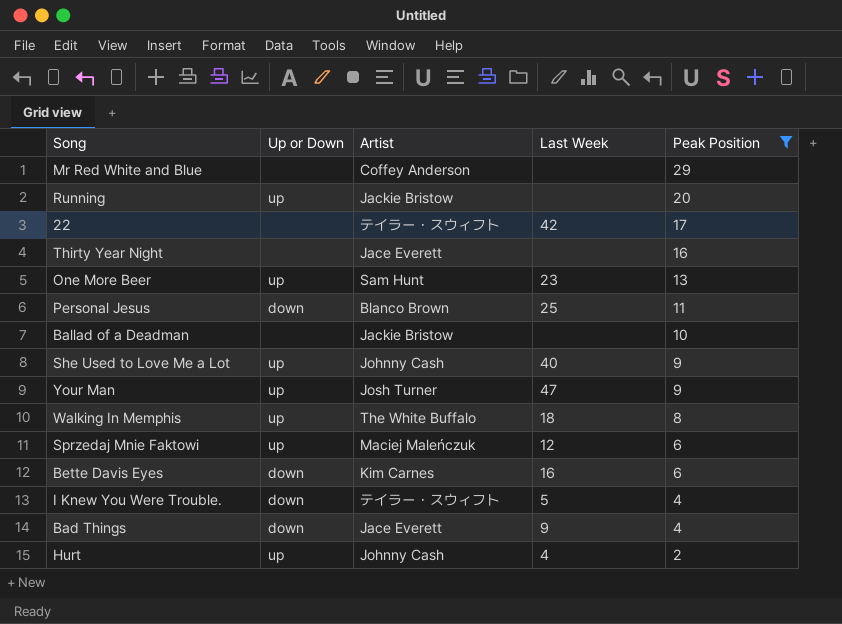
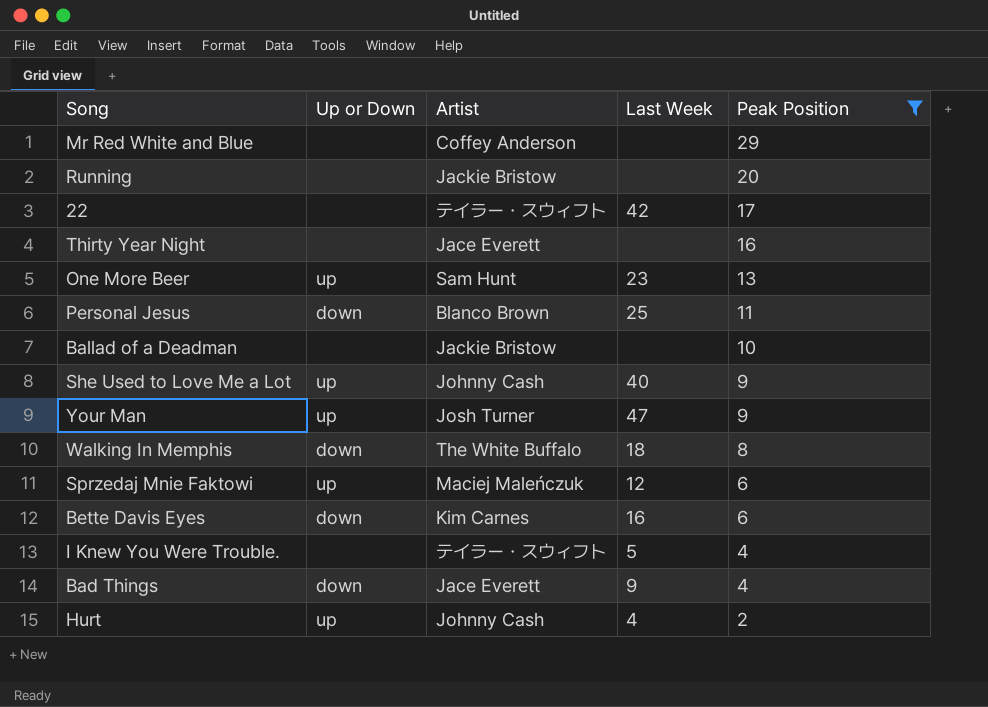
Running | Up or Down: up -> none
Walking In Memphis | Up or Down: up -> down
I Knew You Were Trouble. | Up or Down: down -> none

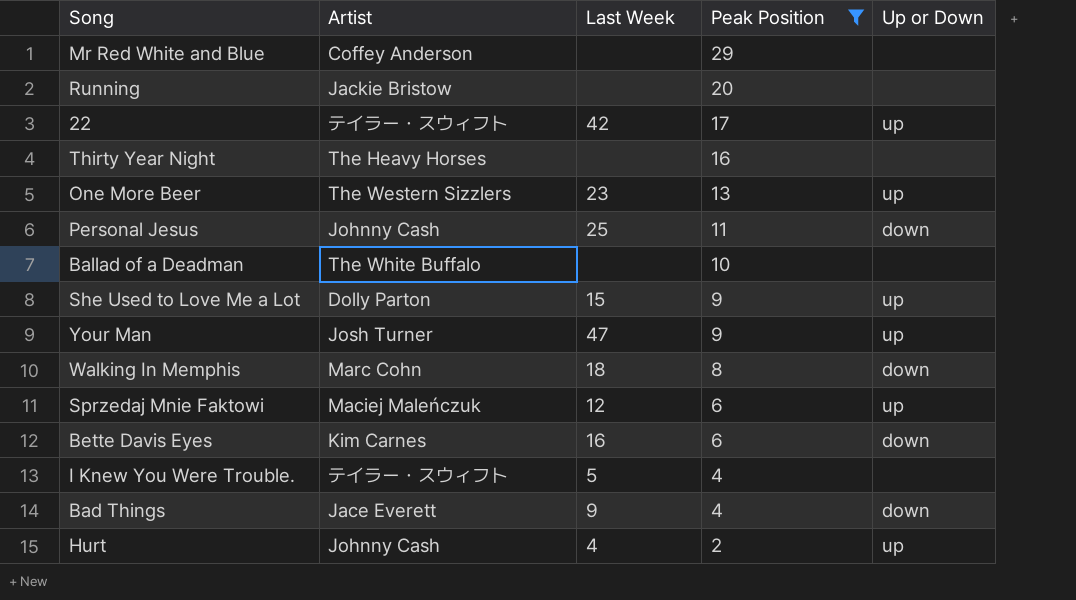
column Up or Down | position: 2 -> 5
22 | Up or Down: none -> up
Thirty Year Night | Artist: Jace Everett -> The Heavy Horses
One More Beer | Artist: Sam Hunt -> The Western Sizzlers
Personal Jesus | Artist: Blanco Brown -> Johnny Cash
Ballad of a Deadman | Artist: Jackie Bristow -> The White Buffalo
She Used to Love Me a Lot | Artist: Johnny Cash -> Dolly Parton
She Used to Love Me a Lot | Last Week: 40 -> 15
Walking In Memphis | Artist: The White Buffalo -> Marc Cohn

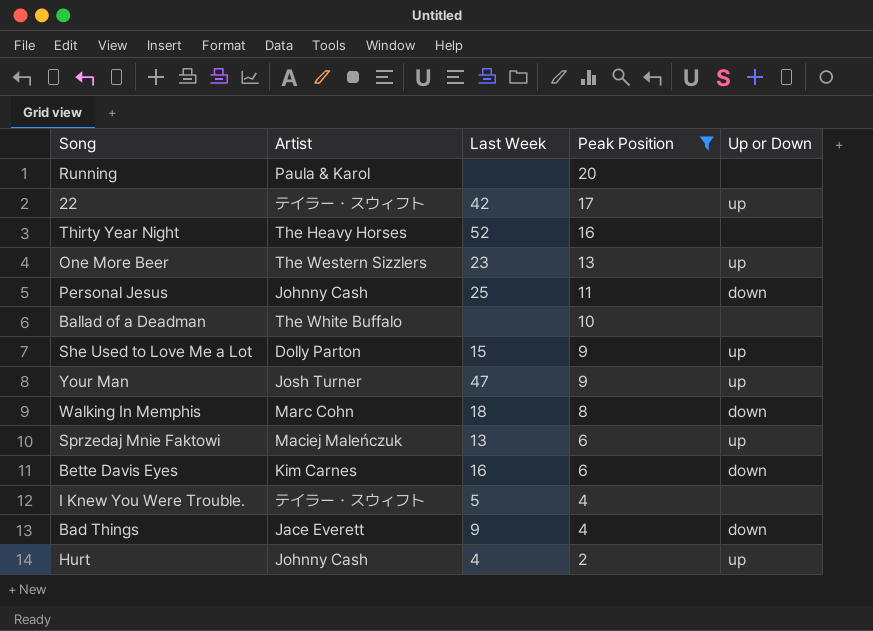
row Mr Red White and Blue: Coffey Anderson | none | 29 | none -> none
Running | Artist: Jackie Bristow -> Paula & Karol
Thirty Year Night | Last Week: none -> 52
Sprzedaj Mnie Faktowi | Last Week: 12 -> 13

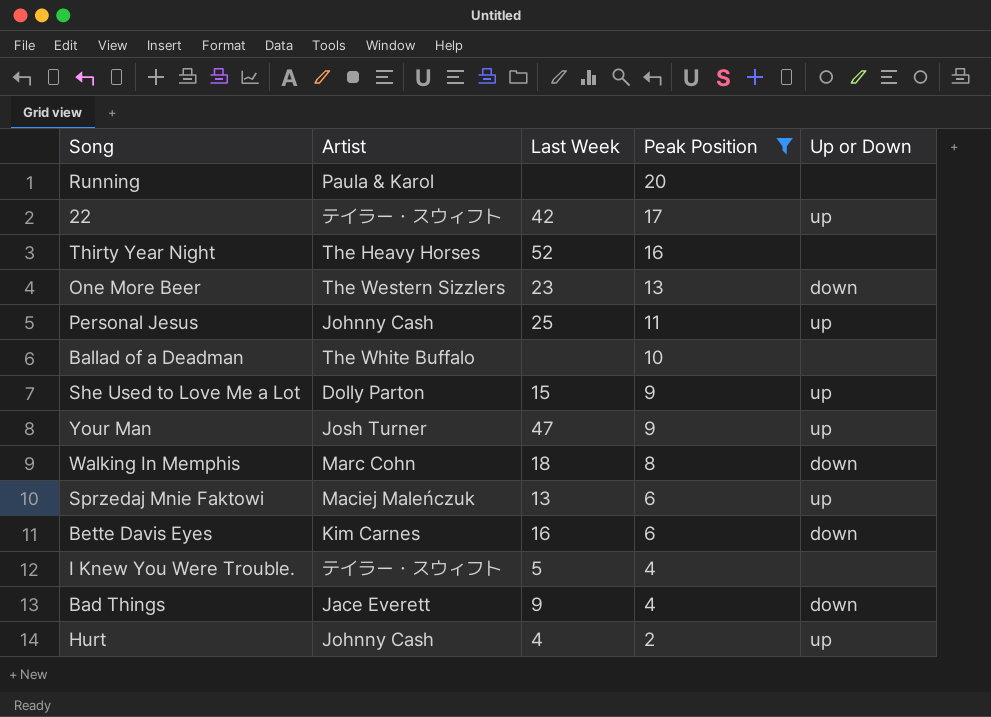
One More Beer | Up or Down: up -> down
Personal Jesus | Up or Down: down -> up

